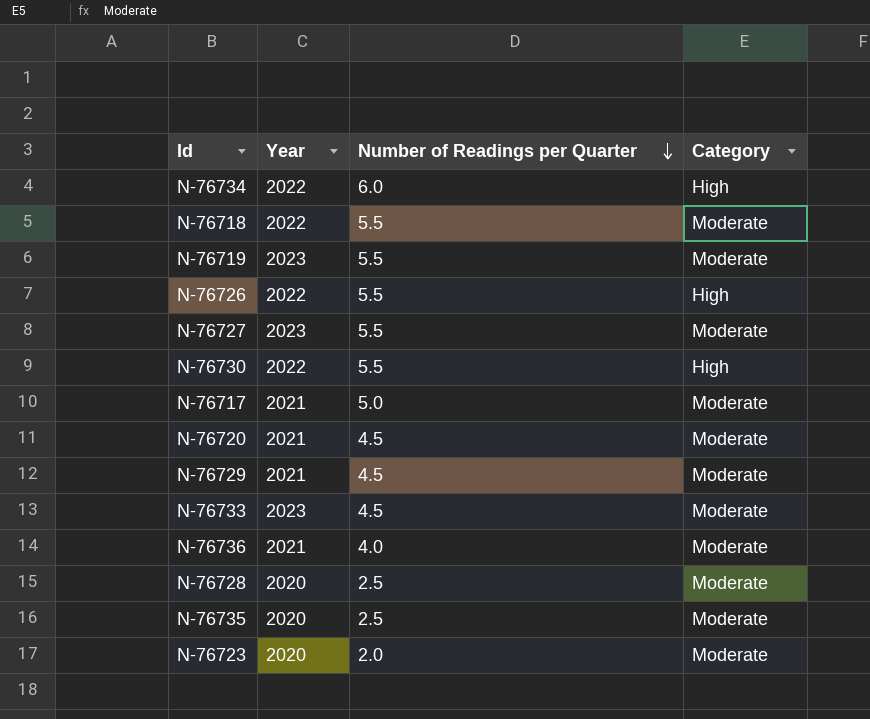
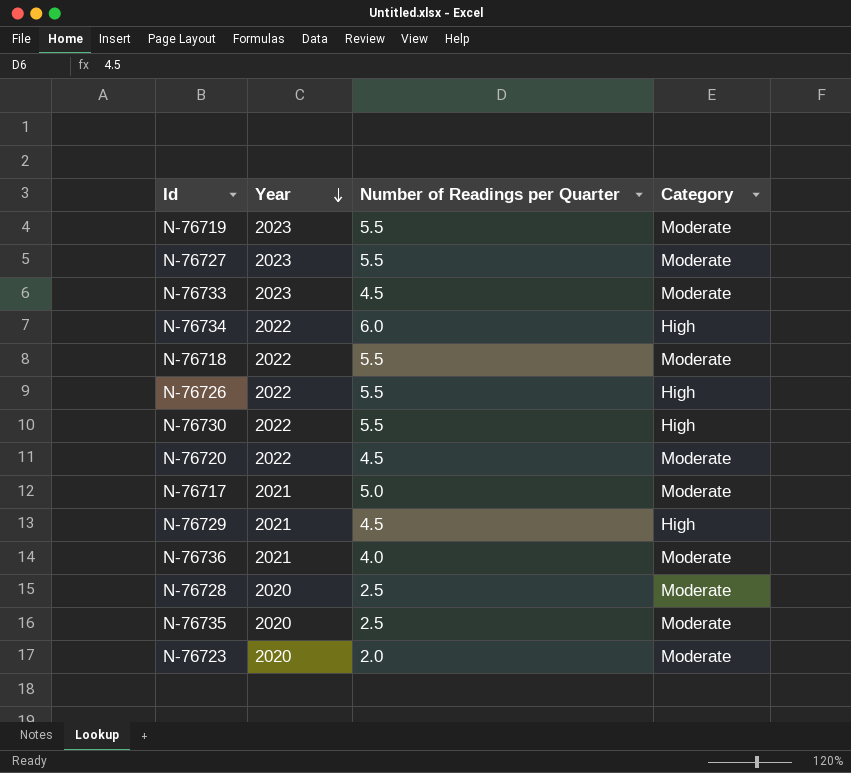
row order: Number of Readings per Quarter descending -> Year descending
N-76720 | Year: 2021 -> 2022
N-76729 | Category: Moderate -> High

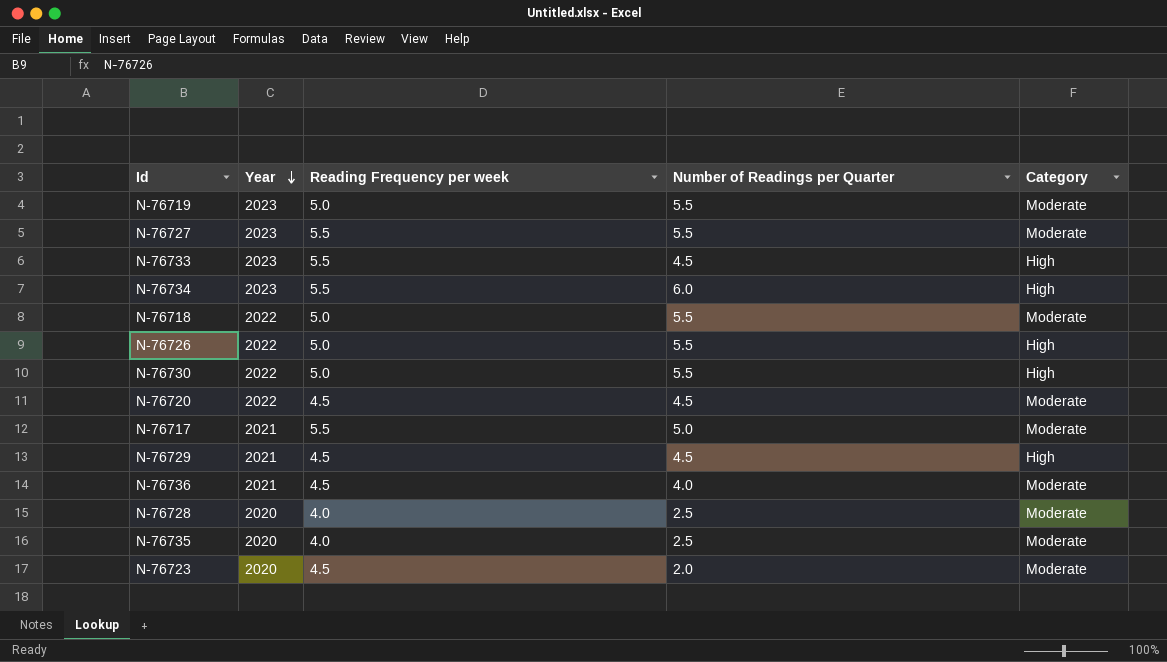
column Reading Frequency per week | position: none -> 3
N-76733 | Category: Moderate -> High
N-76734 | Year: 2022 -> 2023

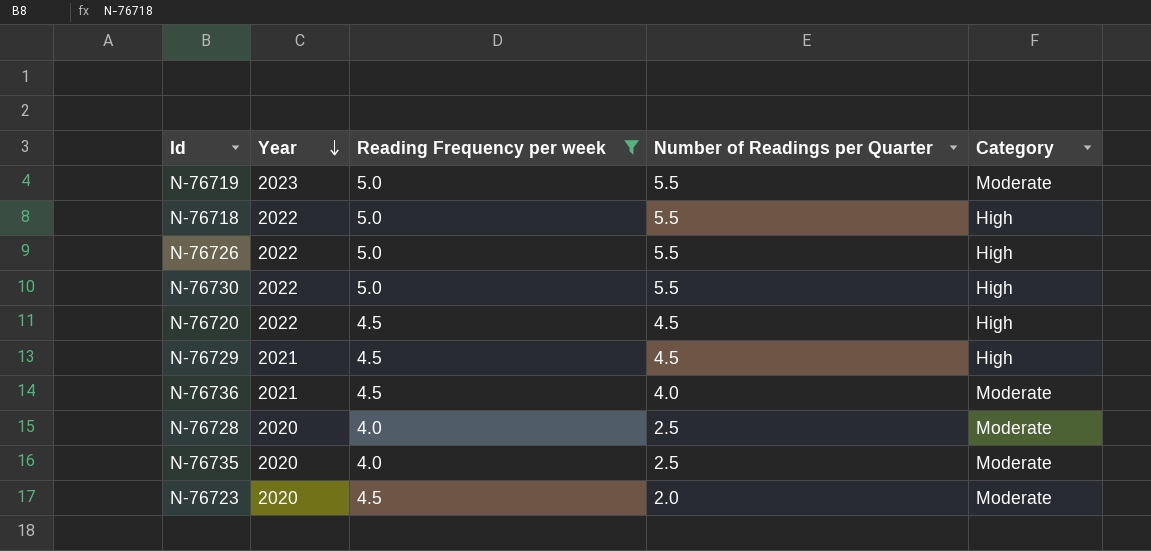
filter: none -> Reading Frequency per week != 5.5
N-76718 | Category: Moderate -> High
N-76720 | Category: Moderate -> High

